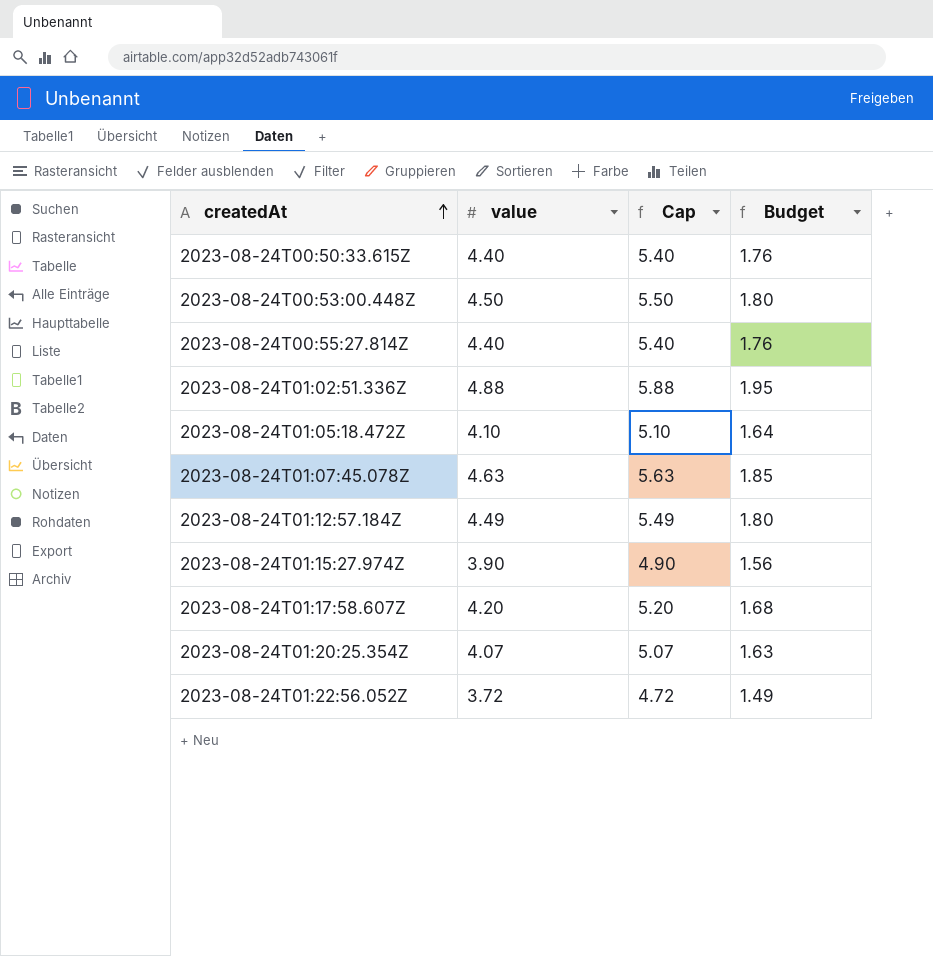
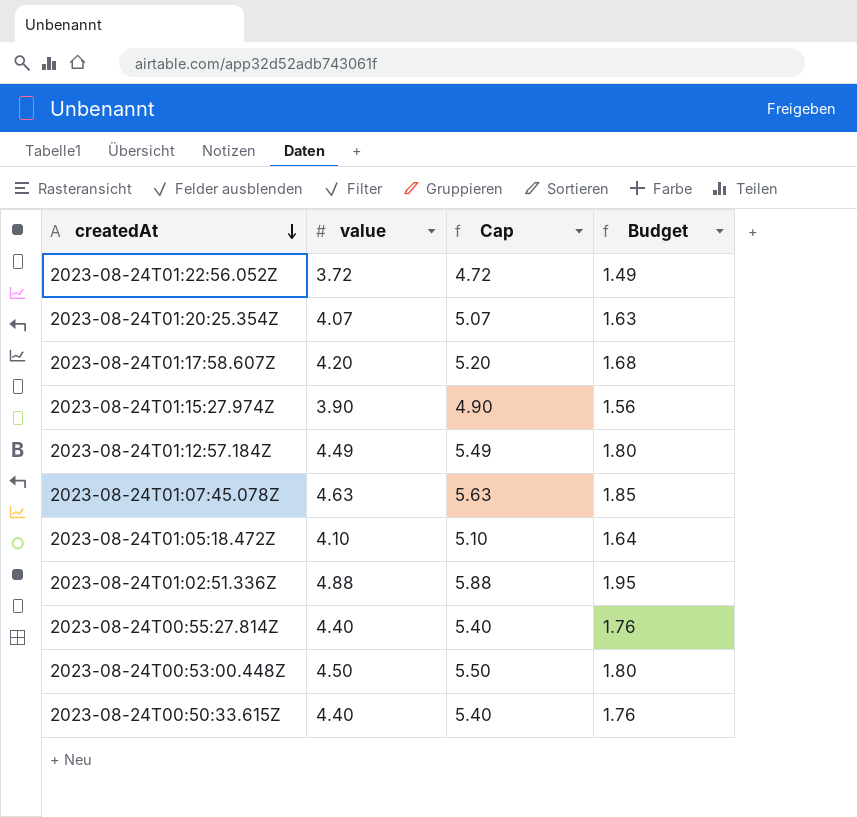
row order: createdAt ascending -> createdAt descending

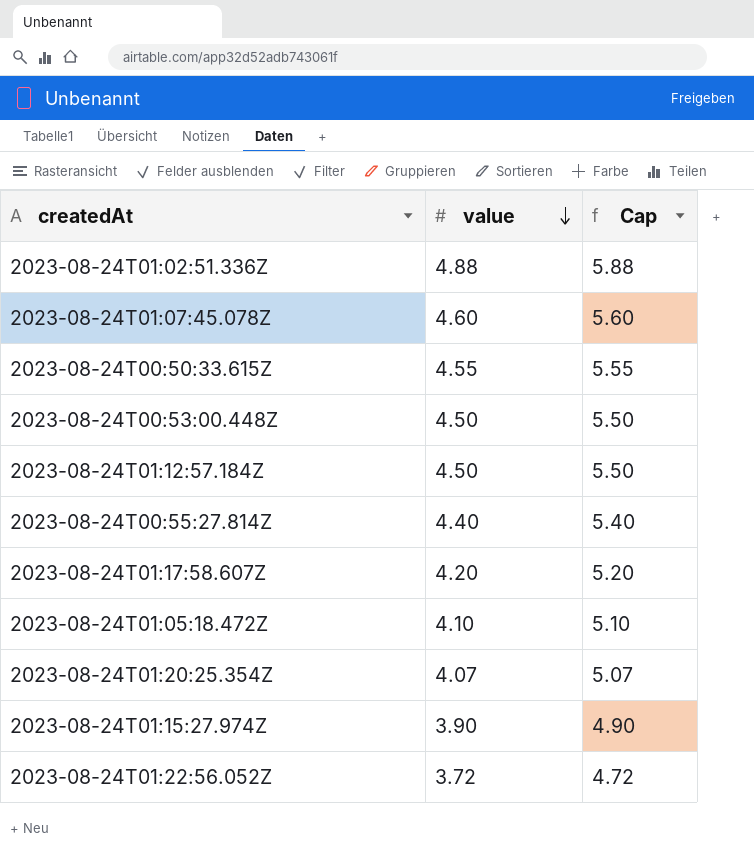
row order: createdAt descending -> value descending
column Budget | formula: [value] * 0.4 -> none
2023-08-24T01:07:45.078Z | value: 4.63 -> 4.60
2023-08-24T01:07:45.078Z | Cap: 5.63 -> 5.60
2023-08-24T00:50:33.615Z | value: 4.40 -> 4.55
2023-08-24T00:50:33.615Z | Cap: 5.40 -> 5.55
2023-08-24T01:12:57.184Z | value: 4.49 -> 4.50
2023-08-24T01:12:57.184Z | Cap: 5.49 -> 5.50

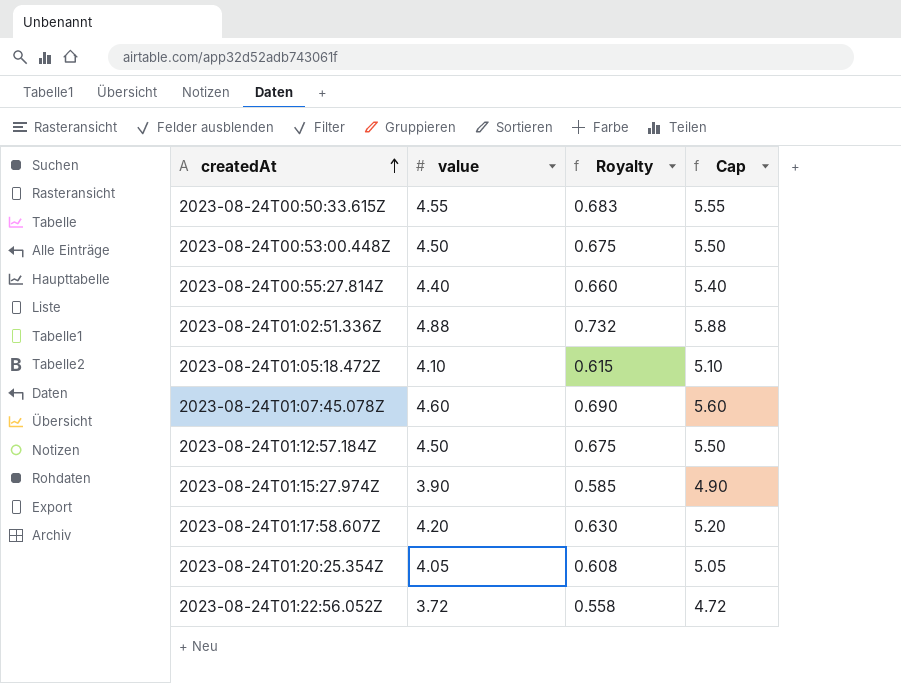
row order: value descending -> createdAt ascending
column Royalty | formula: none -> [value] * 0.15
2023-08-24T01:20:25.354Z | value: 4.07 -> 4.05
2023-08-24T01:20:25.354Z | Cap: 5.07 -> 5.05

